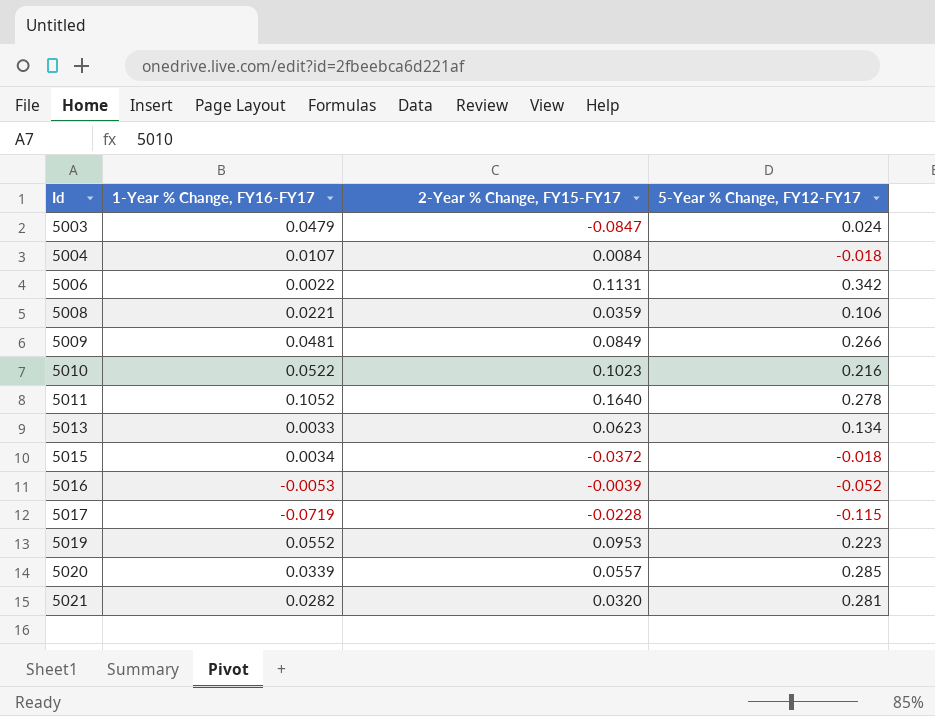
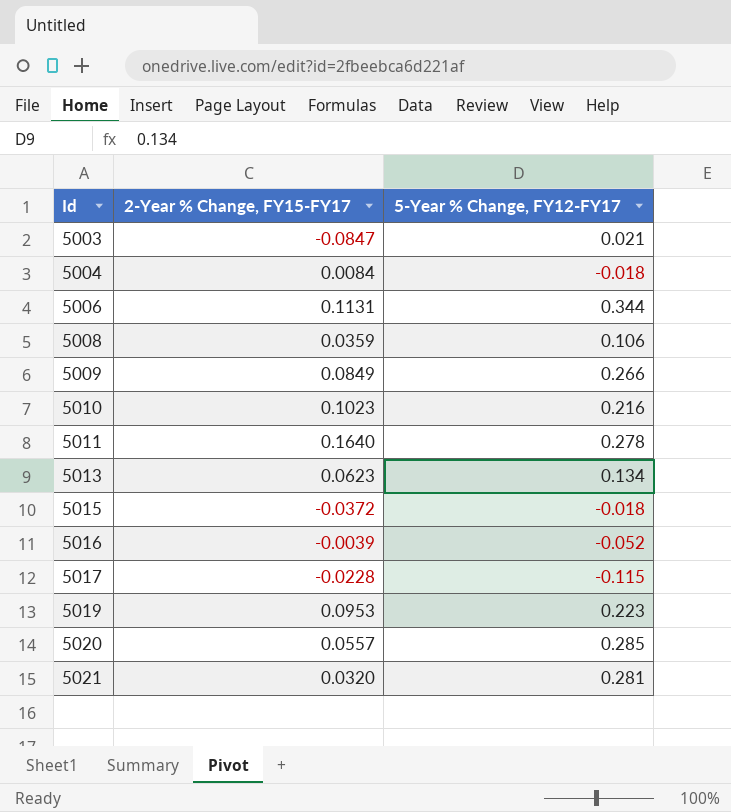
column 1-Year % Change, FY16-FY17 | position: 2 -> none
5003 | 5-Year % Change, FY12-FY17: 0.024 -> 0.021
5006 | 5-Year % Change, FY12-FY17: 0.342 -> 0.344

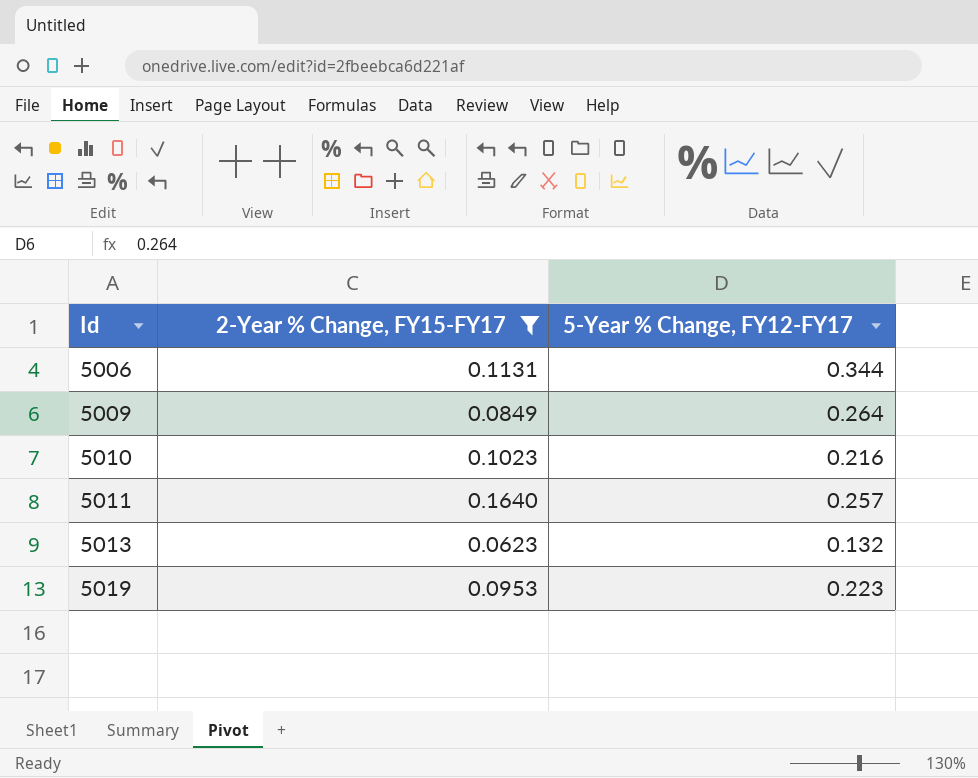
filter: none -> 2-Year % Change, FY15-FY17 >= 0.0623
5009 | 5-Year % Change, FY12-FY17: 0.266 -> 0.264
5011 | 5-Year % Change, FY12-FY17: 0.278 -> 0.257
5013 | 5-Year % Change, FY12-FY17: 0.134 -> 0.132

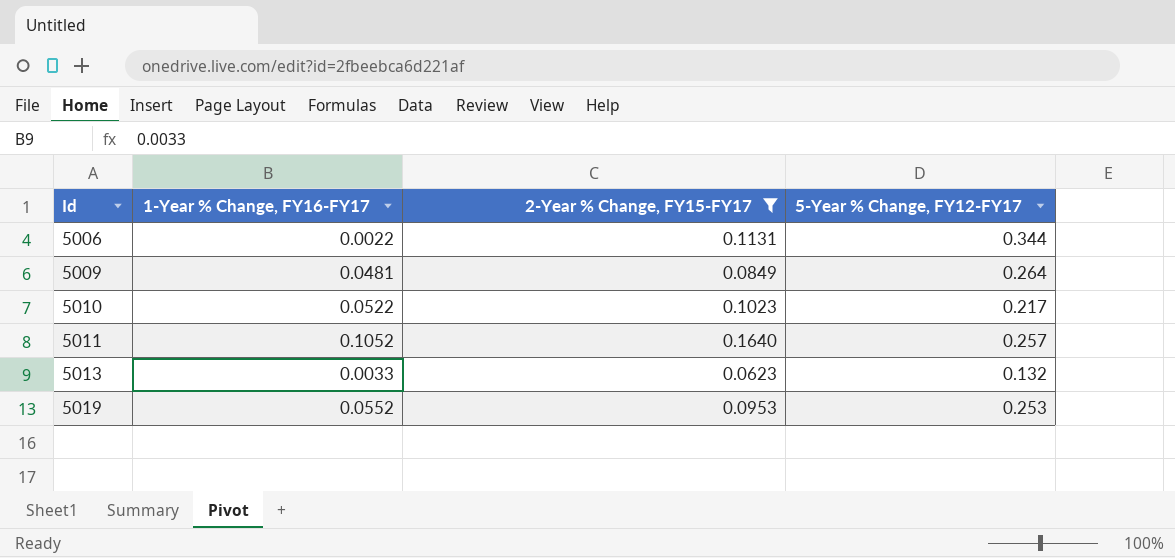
column 1-Year % Change, FY16-FY17 | position: none -> 2
5010 | 5-Year % Change, FY12-FY17: 0.216 -> 0.217
5019 | 5-Year % Change, FY12-FY17: 0.223 -> 0.253

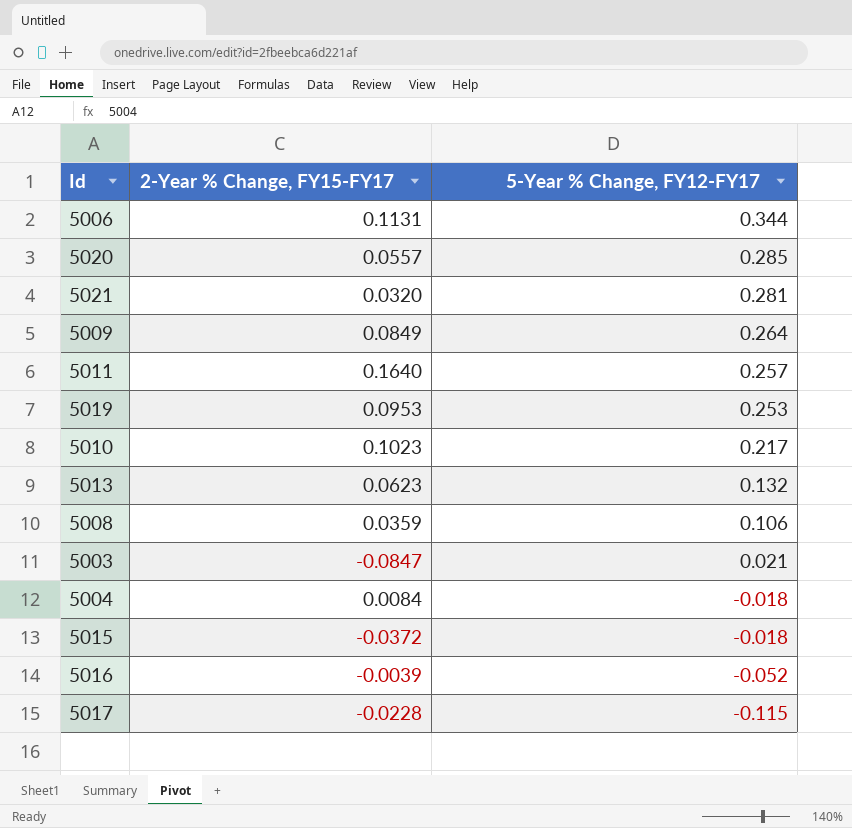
filter: 2-Year % Change, FY15-FY17 >= 0.0623 -> none
row order: Id ascending -> 5-Year % Change, FY12-FY17 descending
column 1-Year % Change, FY16-FY17 | position: 2 -> none

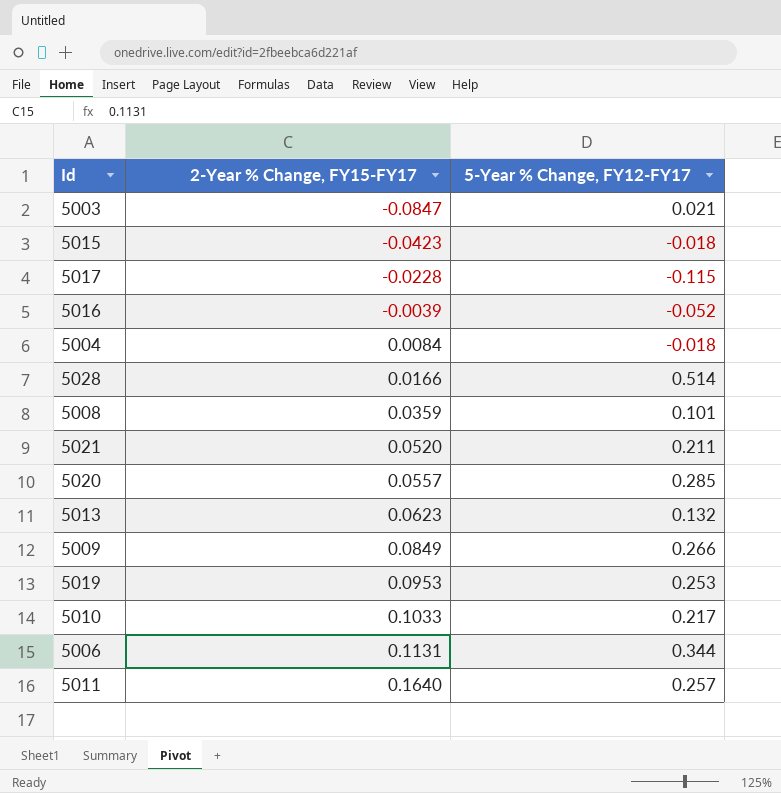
row order: 5-Year % Change, FY12-FY17 descending -> 2-Year % Change, FY15-FY17 ascending
5015 | 2-Year % Change, FY15-FY17: -0.0372 -> -0.0423
row 5028: none -> 0.0166 | 0.514
5008 | 5-Year % Change, FY12-FY17: 0.106 -> 0.101
5021 | 2-Year % Change, FY15-FY17: 0.0320 -> 0.0520
5021 | 5-Year % Change, FY12-FY17: 0.281 -> 0.211
5009 | 5-Year % Change, FY12-FY17: 0.264 -> 0.266
5010 | 2-Year % Change, FY15-FY17: 0.1023 -> 0.1033

